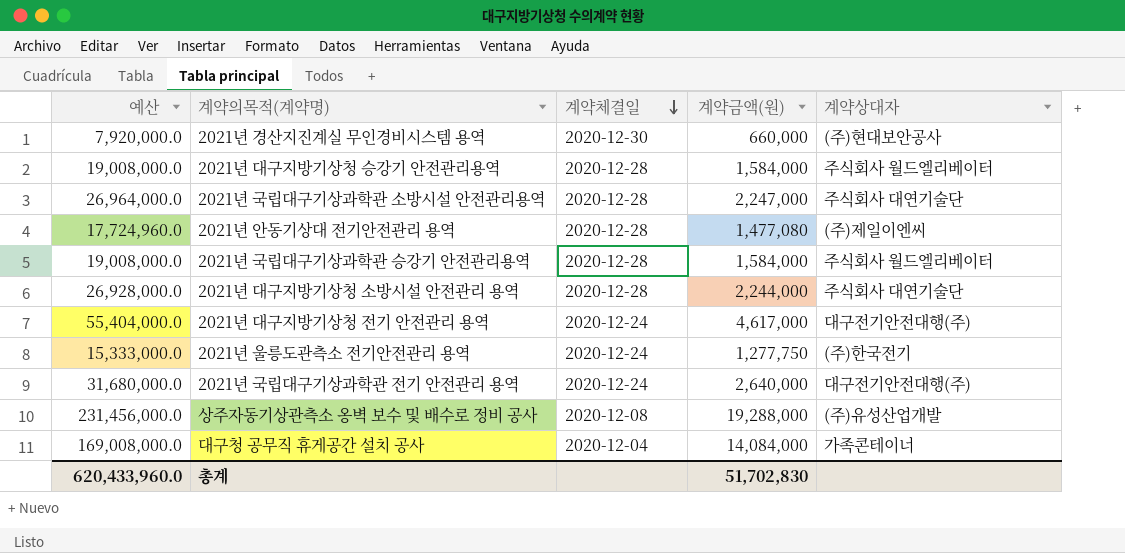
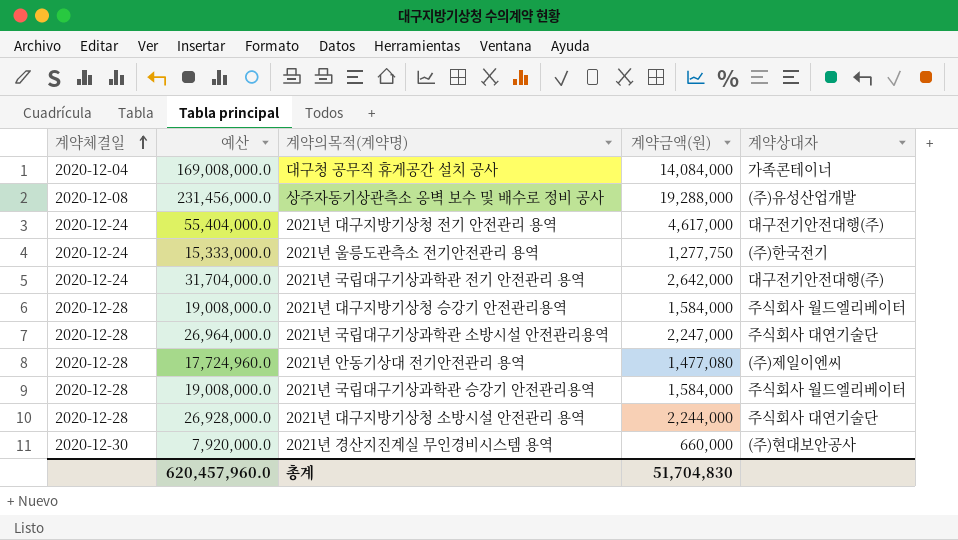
row order: 계약체결일 descending -> 계약체결일 ascending
column 계약체결일 | position: 3 -> 1
2021년 국립대구기상과학관 전기 안전관리 용역 | 예산: 31,680,000.0 -> 31,704,000.0
2021년 국립대구기상과학관 전기 안전관리 용역 | 계약금액(원): 2,640,000 -> 2,642,000
총계 | 예산: 620,433,960.0 -> 620,457,960.0
총계 | 계약금액(원): 51,702,830 -> 51,704,830

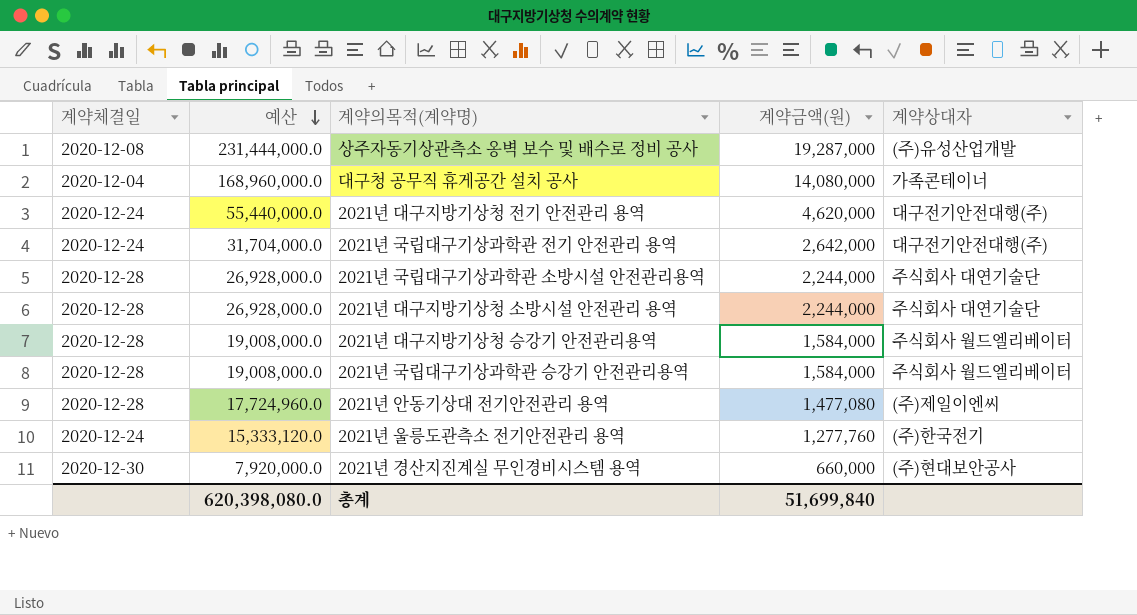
row order: 계약체결일 ascending -> 예산 descending
상주자동기상관측소 옹벽 보수 및 배수로 정비 공사 | 예산: 231,456,000.0 -> 231,444,000.0
상주자동기상관측소 옹벽 보수 및 배수로 정비 공사 | 계약금액(원): 19,288,000 -> 19,287,000
대구청 공무직 휴게공간 설치 공사 | 예산: 169,008,000.0 -> 168,960,000.0
대구청 공무직 휴게공간 설치 공사 | 계약금액(원): 14,084,000 -> 14,080,000
2021년 대구지방기상청 전기 안전관리 용역 | 예산: 55,404,000.0 -> 55,440,000.0
2021년 대구지방기상청 전기 안전관리 용역 | 계약금액(원): 4,617,000 -> 4,620,000
2021년 국립대구기상과학관 소방시설 안전관리용역 | 예산: 26,964,000.0 -> 26,928,000.0
2021년 국립대구기상과학관 소방시설 안전관리용역 | 계약금액(원): 2,247,000 -> 2,244,000
2021년 울릉도관측소 전기안전관리 용역 | 예산: 15,333,000.0 -> 15,333,120.0
2021년 울릉도관측소 전기안전관리 용역 | 계약금액(원): 1,277,750 -> 1,277,760
총계 | 예산: 620,457,960.0 -> 620,398,080.0
총계 | 계약금액(원): 51,704,830 -> 51,699,840

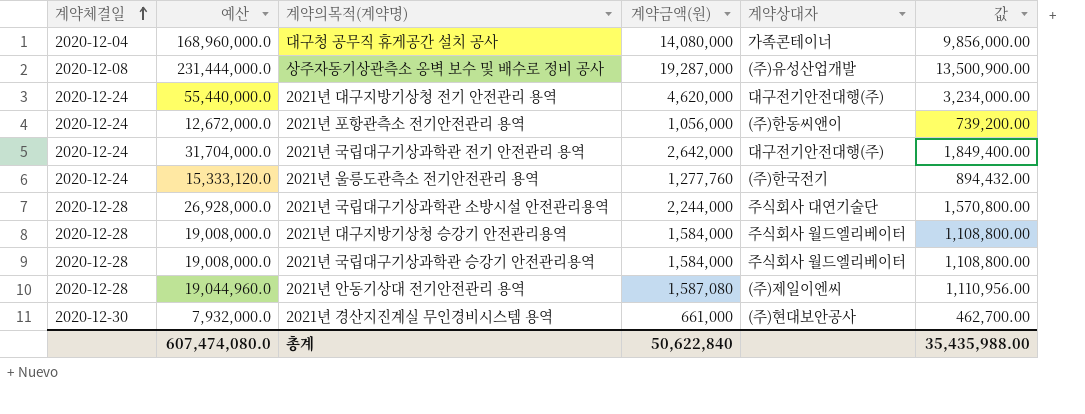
row order: 예산 descending -> 계약체결일 ascending
column 값 | formula: none -> [계약금액(원)] * 0.7
row 2021년 대구지방기상청 소방시설 안전관리 용역: 2020-12-28 | 26,928,000.0 | 2,244,000 | 주식회사 대연기술단 -> none
row 2021년 포항관측소 전기안전관리 용역: none -> 2020-12-24 | 12,672,000.0 | 1,056,000 | (주)한동씨앤이 | 739,200.00
2021년 안동기상대 전기안전관리 용역 | 예산: 17,724,960.0 -> 19,044,960.0
2021년 안동기상대 전기안전관리 용역 | 계약금액(원): 1,477,080 -> 1,587,080
2021년 경산지진계실 무인경비시스템 용역 | 예산: 7,920,000.0 -> 7,932,000.0
2021년 경산지진계실 무인경비시스템 용역 | 계약금액(원): 660,000 -> 661,000
총계 | 예산: 620,398,080.0 -> 607,474,080.0
총계 | 계약금액(원): 51,699,840 -> 50,622,840

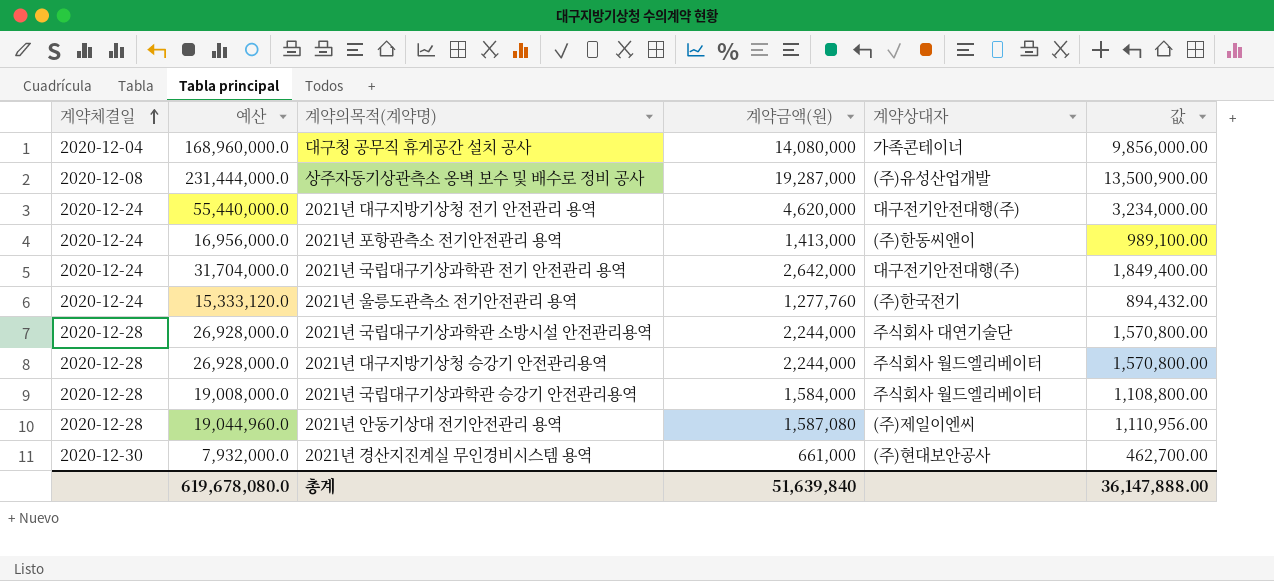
2021년 포항관측소 전기안전관리 용역 | 예산: 12,672,000.0 -> 16,956,000.0
2021년 포항관측소 전기안전관리 용역 | 계약금액(원): 1,056,000 -> 1,413,000
2021년 포항관측소 전기안전관리 용역 | 값: 739,200.00 -> 989,100.00
2021년 대구지방기상청 승강기 안전관리용역 | 예산: 19,008,000.0 -> 26,928,000.0
2021년 대구지방기상청 승강기 안전관리용역 | 계약금액(원): 1,584,000 -> 2,244,000
2021년 대구지방기상청 승강기 안전관리용역 | 값: 1,108,800.00 -> 1,570,800.00
총계 | 예산: 607,474,080.0 -> 619,678,080.0
총계 | 계약금액(원): 50,622,840 -> 51,639,840
총계 | 값: 35,435,988.00 -> 36,147,888.00

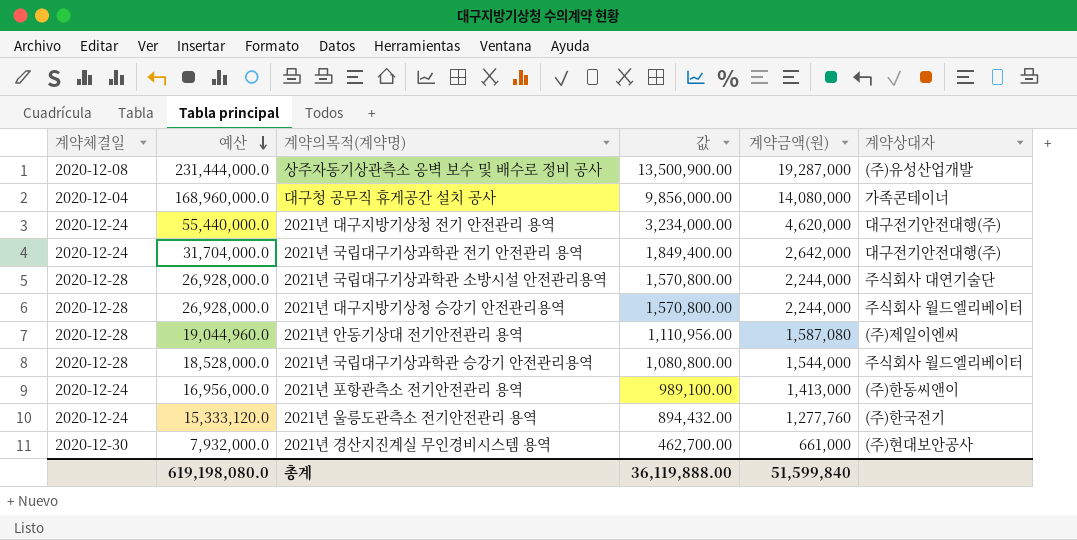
row order: 계약체결일 ascending -> 예산 descending
column 값 | position: 6 -> 4
2021년 국립대구기상과학관 승강기 안전관리용역 | 예산: 19,008,000.0 -> 18,528,000.0
2021년 국립대구기상과학관 승강기 안전관리용역 | 값: 1,108,800.00 -> 1,080,800.00
2021년 국립대구기상과학관 승강기 안전관리용역 | 계약금액(원): 1,584,000 -> 1,544,000
총계 | 예산: 619,678,080.0 -> 619,198,080.0
총계 | 값: 36,147,888.00 -> 36,119,888.00
총계 | 계약금액(원): 51,639,840 -> 51,599,840

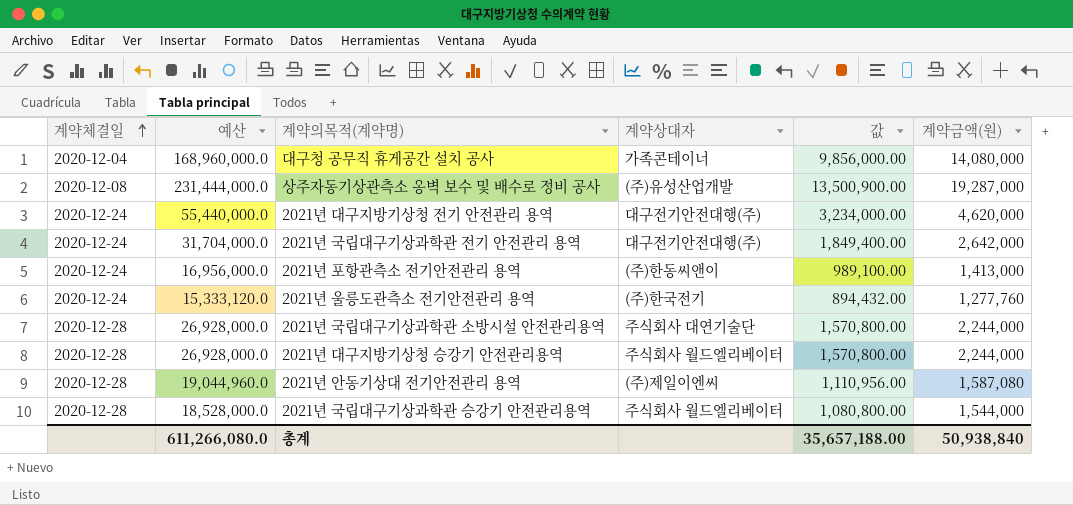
row order: 예산 descending -> 계약체결일 ascending
column 계약상대자 | position: 6 -> 4
row 2021년 경산지진계실 무인경비시스템 용역: 2020-12-30 | 7,932,000.0 | 462,700.00 | 661,000 | (주)현대보안공사 -> none
총계 | 예산: 619,198,080.0 -> 611,266,080.0
총계 | 값: 36,119,888.00 -> 35,657,188.00
총계 | 계약금액(원): 51,599,840 -> 50,938,840

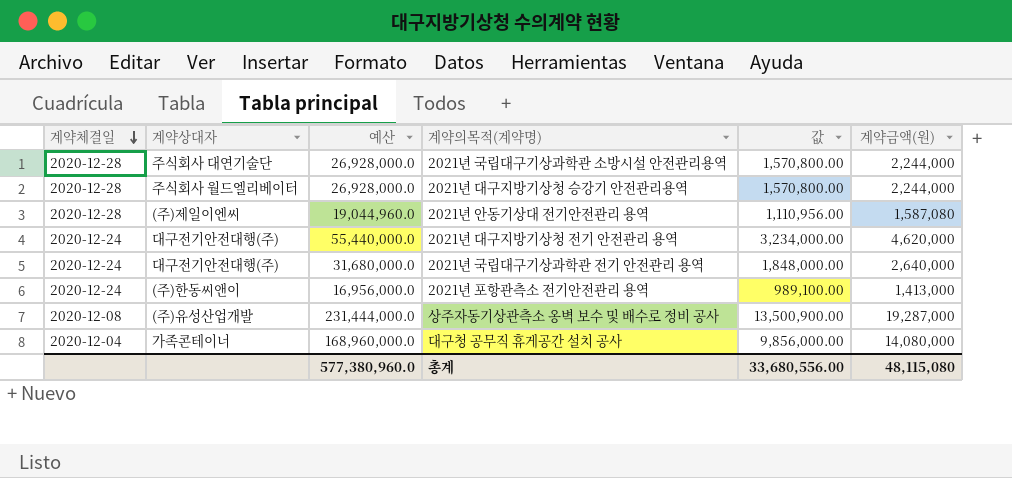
row order: 계약체결일 ascending -> 계약체결일 descending
column 계약상대자 | position: 4 -> 2
row 2021년 울릉도관측소 전기안전관리 용역: 2020-12-24 | 15,333,120.0 | (주)한국전기 | 894,432.00 | 1,277,760 -> none
row 2021년 국립대구기상과학관 승강기 안전관리용역: 2020-12-28 | 18,528,000.0 | 주식회사 월드엘리베이터 | 1,080,800.00 | 1,544,000 -> none
2021년 국립대구기상과학관 전기 안전관리 용역 | 예산: 31,704,000.0 -> 31,680,000.0
2021년 국립대구기상과학관 전기 안전관리 용역 | 값: 1,849,400.00 -> 1,848,000.00
2021년 국립대구기상과학관 전기 안전관리 용역 | 계약금액(원): 2,642,000 -> 2,640,000
총계 | 예산: 611,266,080.0 -> 577,380,960.0
총계 | 값: 35,657,188.00 -> 33,680,556.00
총계 | 계약금액(원): 50,938,840 -> 48,115,080

